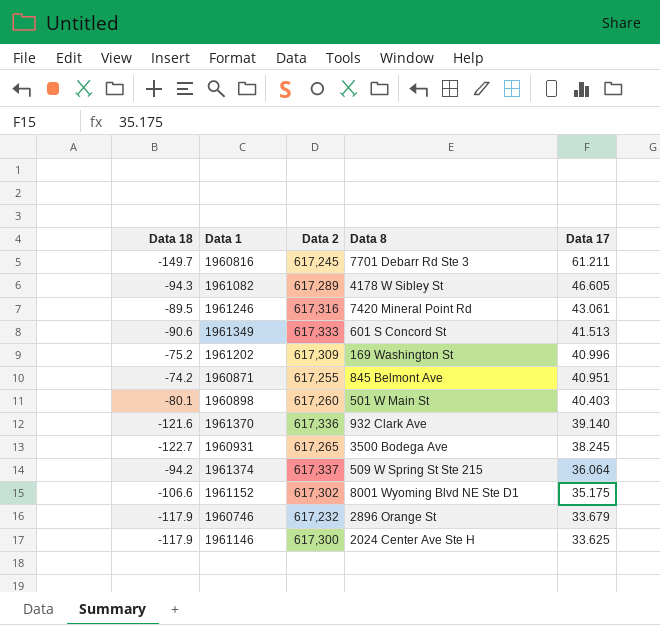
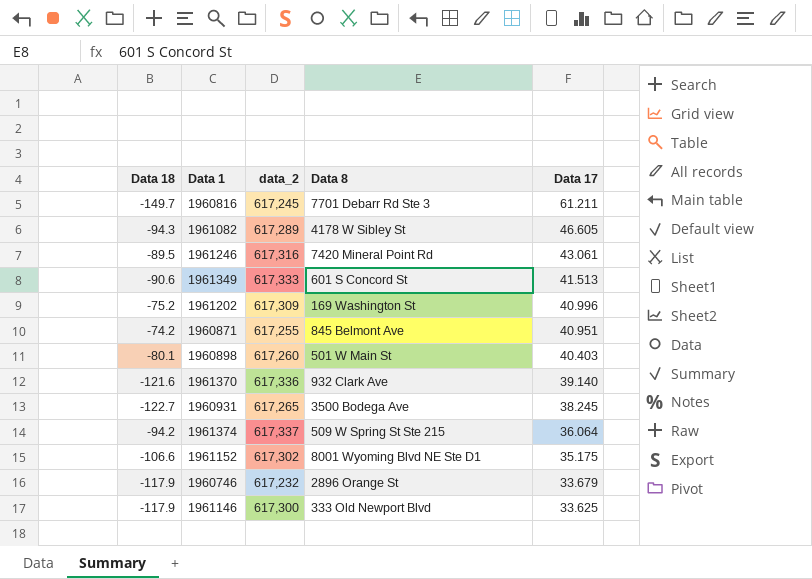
column name: Data 2 -> data_2
1961146 | Data 8: 2024 Center Ave Ste H -> 333 Old Newport Blvd

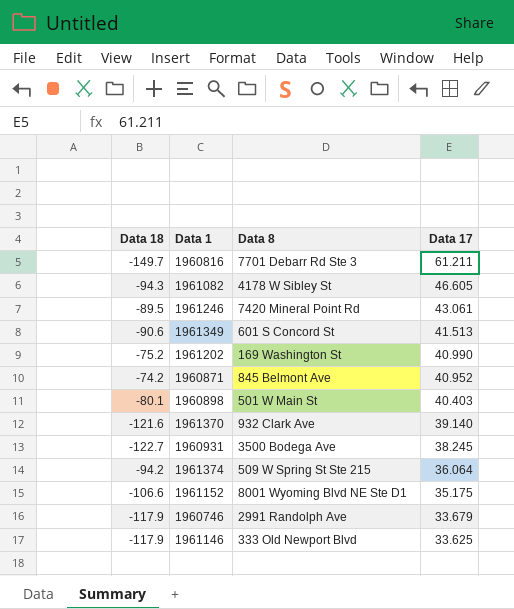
column data_2 | position: 3 -> none
1961202 | Data 17: 40.996 -> 40.990
1960871 | Data 17: 40.951 -> 40.952
1960746 | Data 8: 2896 Orange St -> 2991 Randolph Ave

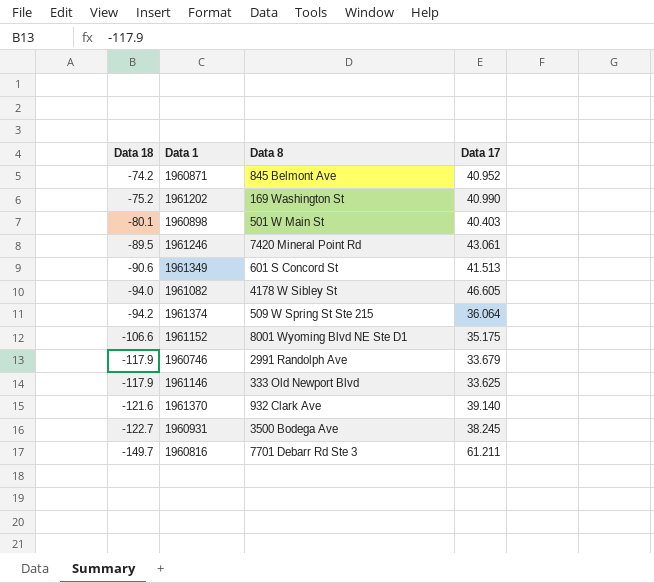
row order: Data 17 descending -> Data 18 descending
1961082 | Data 18: -94.3 -> -94.0

